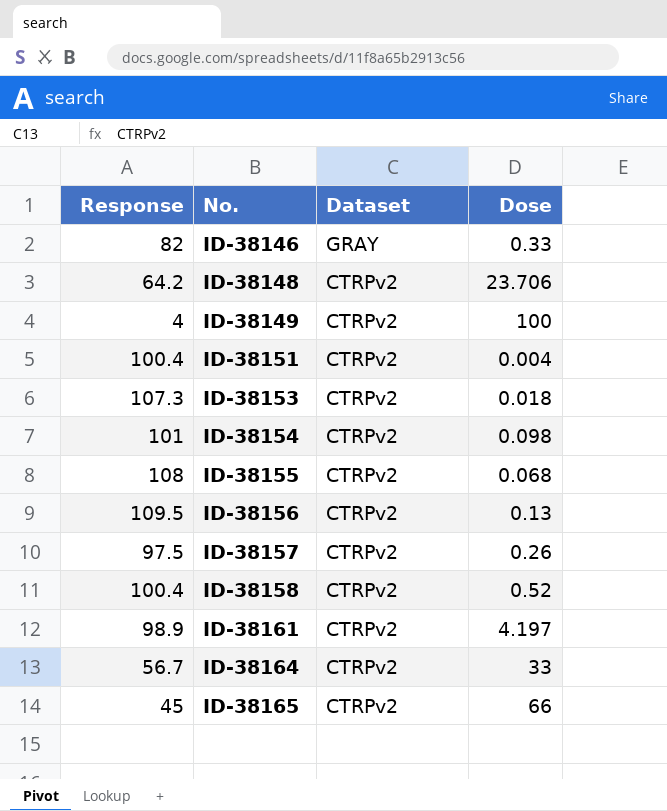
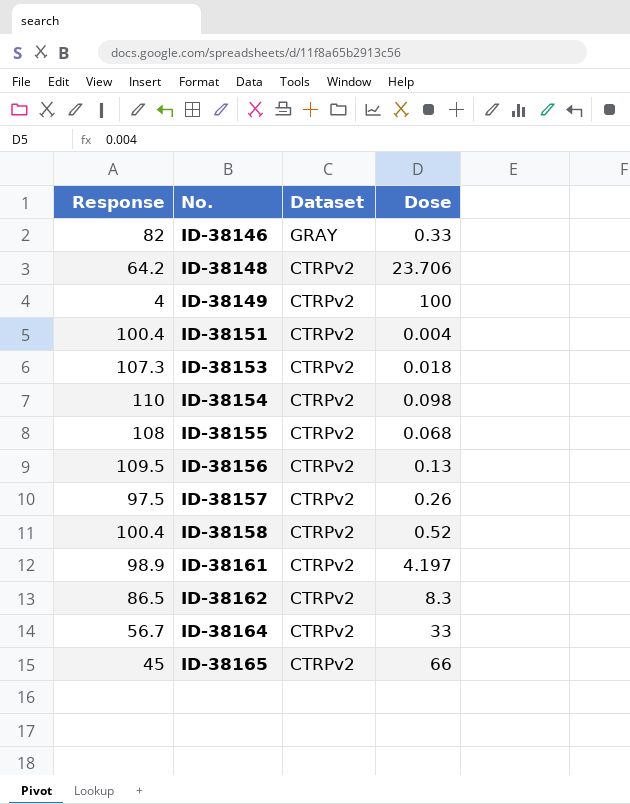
ID-38154 | Response: 101 -> 110
row ID-38162: none -> 86.5 | CTRPv2 | 8.3

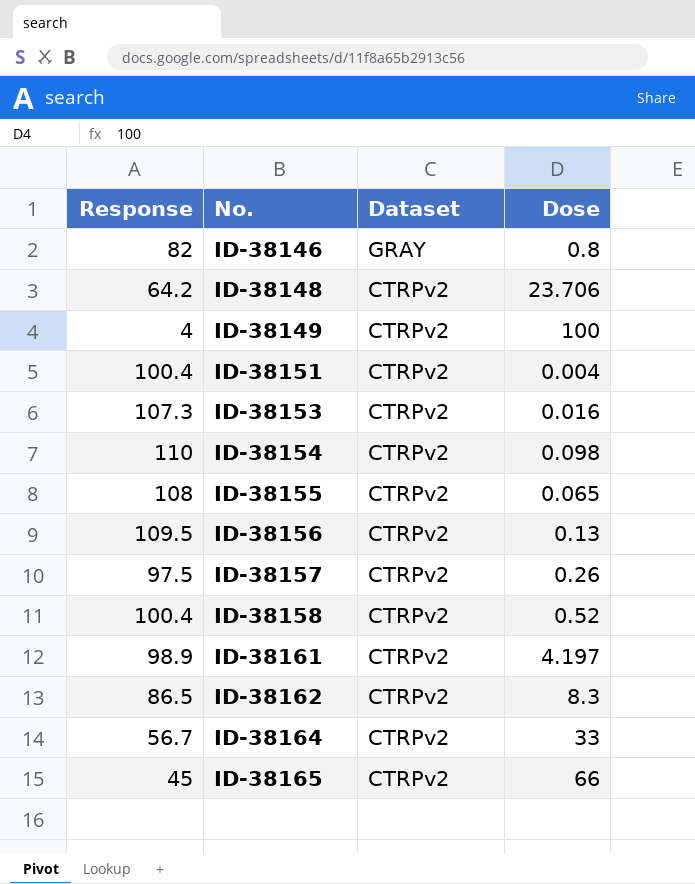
ID-38146 | Dose: 0.33 -> 0.8
ID-38153 | Dose: 0.018 -> 0.016
ID-38155 | Dose: 0.068 -> 0.065

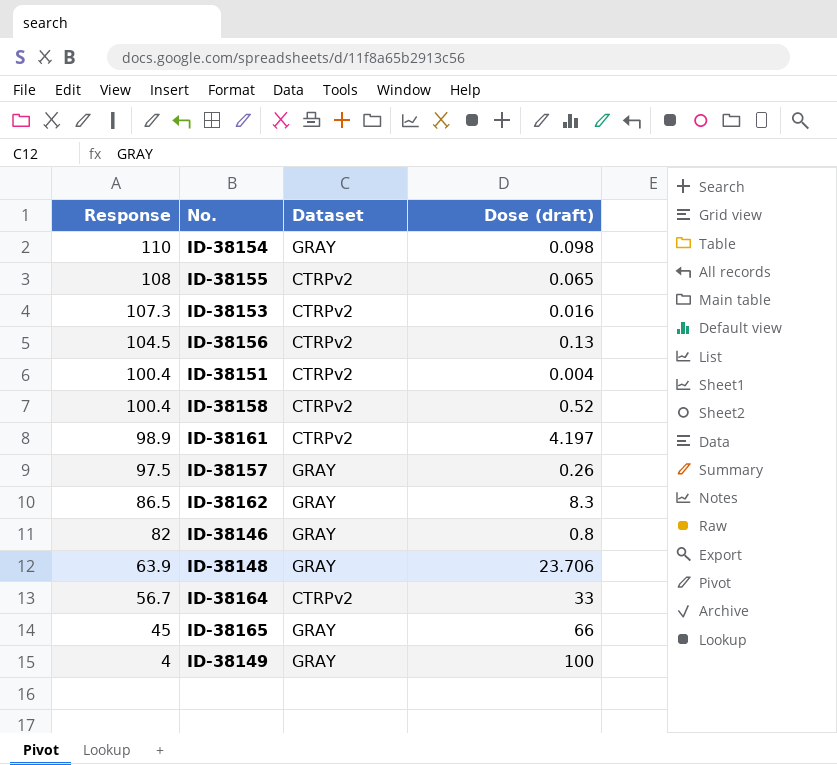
row order: No. ascending -> Response descending
column name: Dose -> Dose (draft)
ID-38154 | Dataset: CTRPv2 -> GRAY
ID-38156 | Response: 109.5 -> 104.5
ID-38157 | Dataset: CTRPv2 -> GRAY
ID-38162 | Dataset: CTRPv2 -> GRAY
ID-38148 | Response: 64.2 -> 63.9
ID-38148 | Dataset: CTRPv2 -> GRAY
ID-38165 | Dataset: CTRPv2 -> GRAY
ID-38149 | Dataset: CTRPv2 -> GRAY

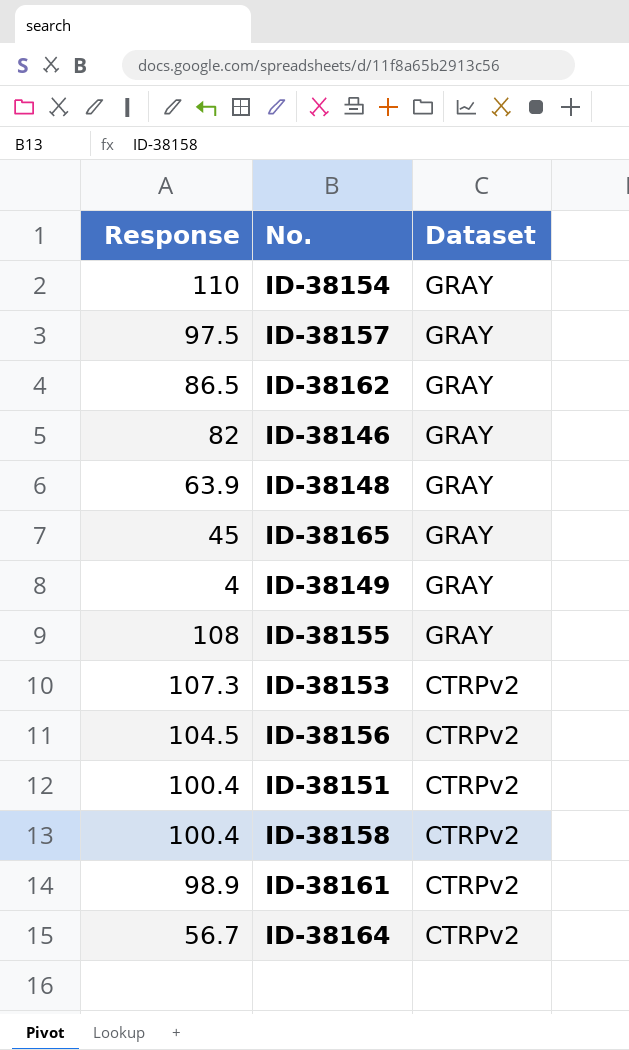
row order: Response descending -> Dataset descending
column Dose (draft) | position: 4 -> none
ID-38155 | Dataset: CTRPv2 -> GRAY

